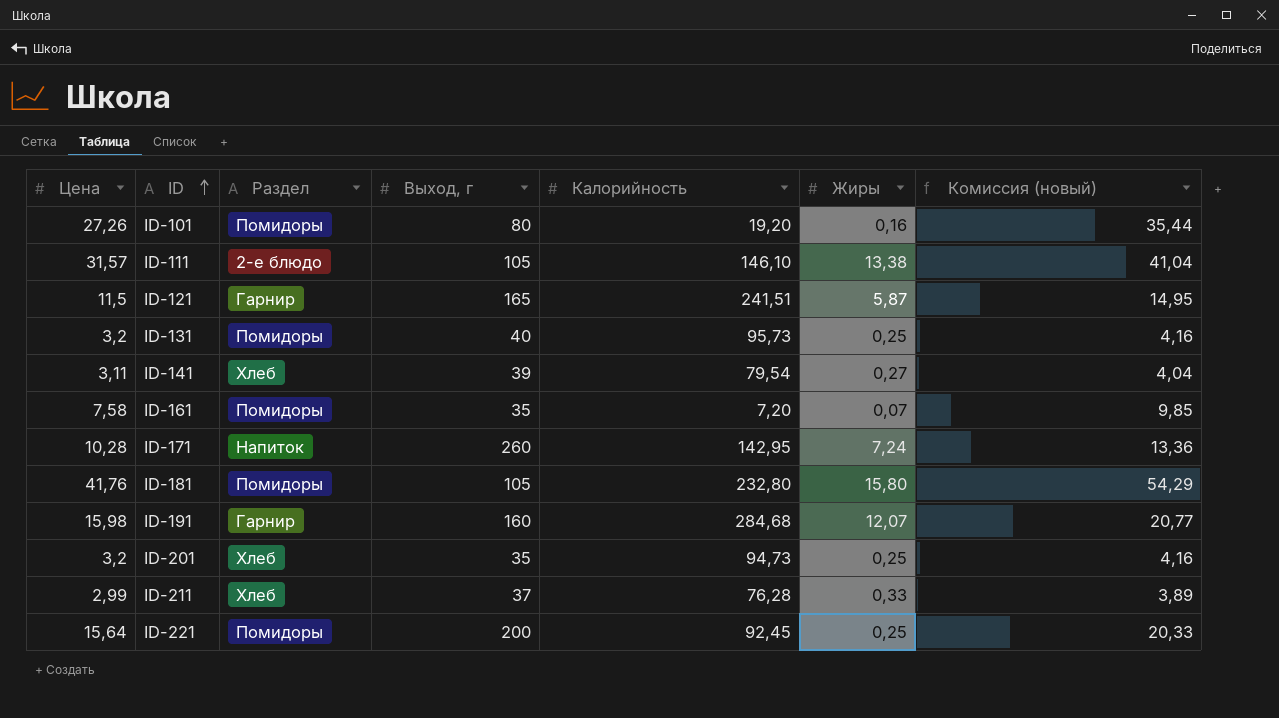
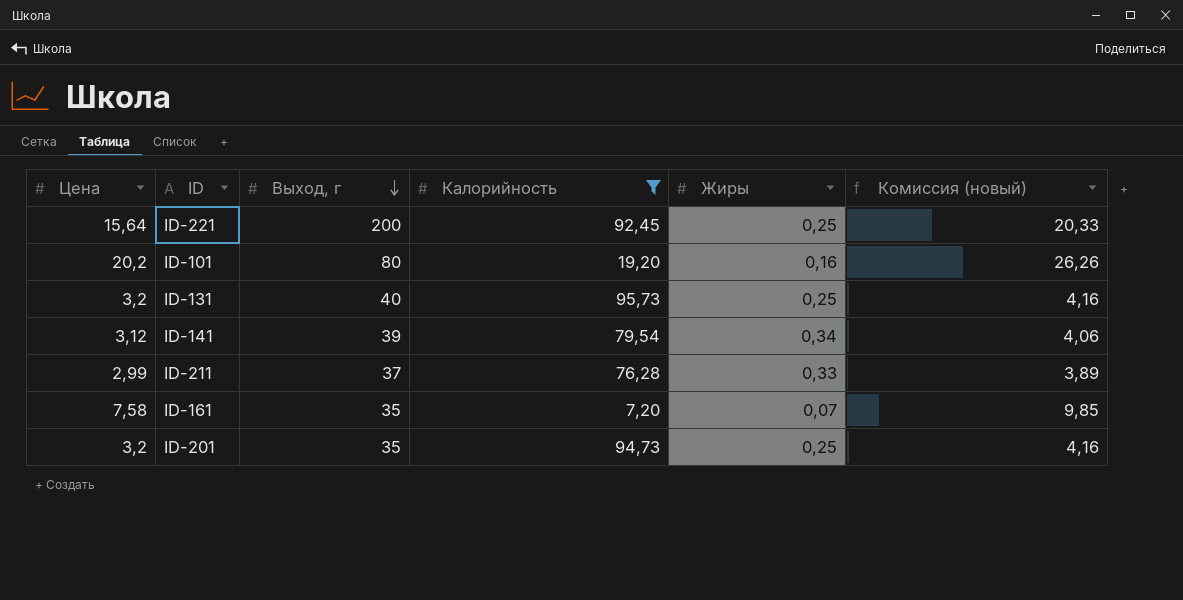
filter: none -> Калорийность <= 95,73
row order: ID ascending -> Выход, г descending
column Раздел | position: 3 -> none
ID-101 | Цена: 27,26 -> 20,2
ID-101 | Комиссия (новый): 35,44 -> 26,26
ID-141 | Цена: 3,11 -> 3,12
ID-141 | Жиры: 0,27 -> 0,34
ID-141 | Комиссия (новый): 4,04 -> 4,06

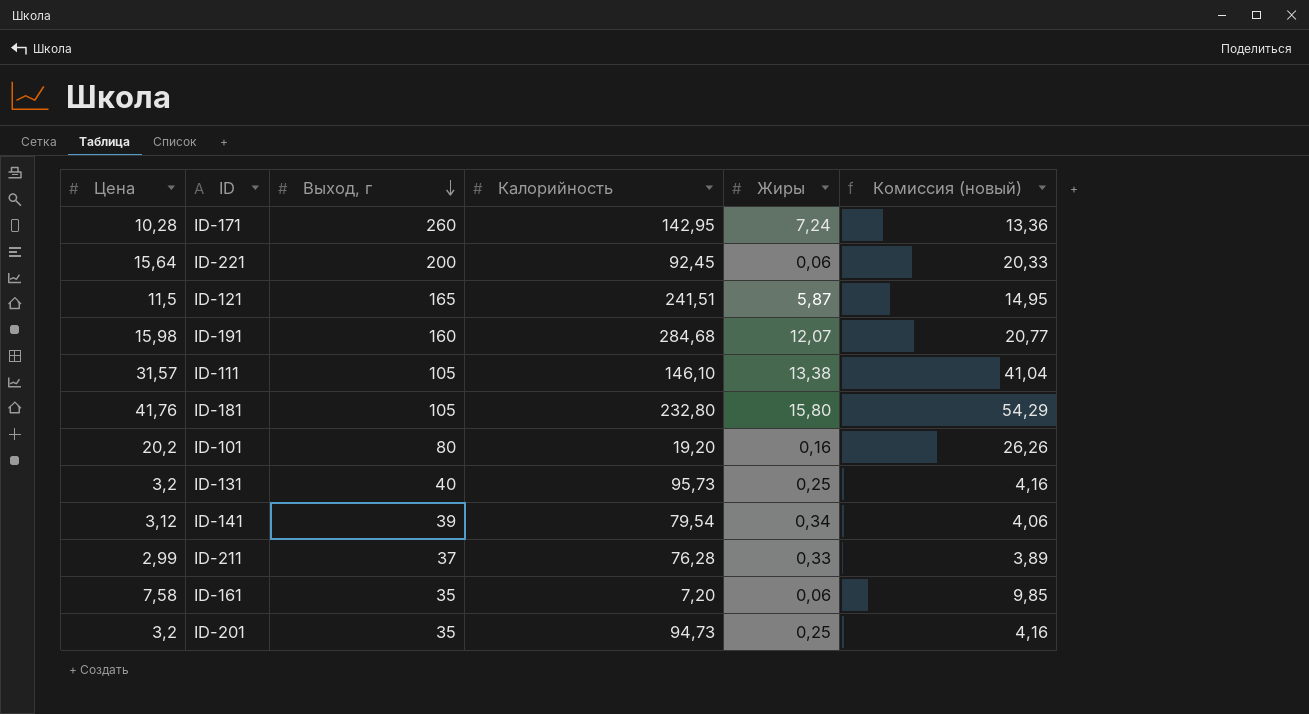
filter: Калорийность <= 95,73 -> none
ID-221 | Жиры: 0,25 -> 0,06
ID-161 | Жиры: 0,07 -> 0,06

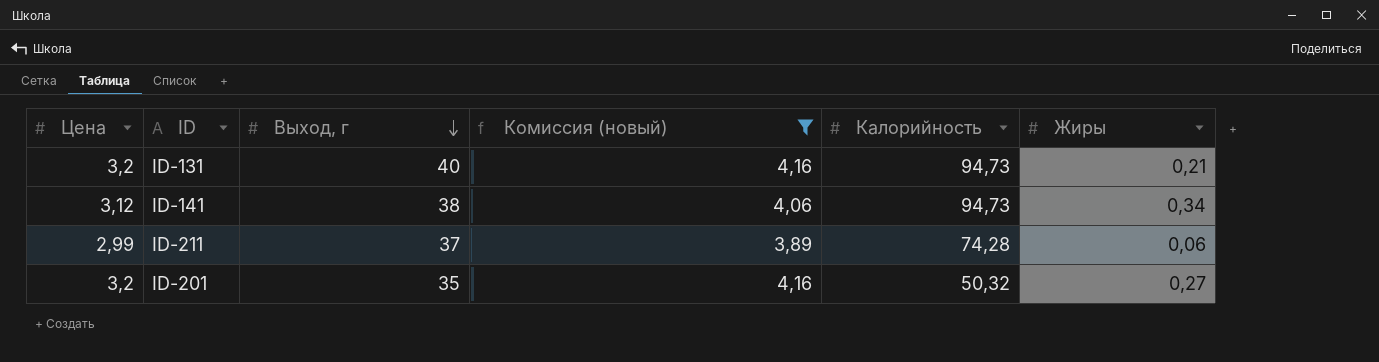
filter: none -> Комиссия (новый) <= 4,16
column Комиссия (новый) | position: 6 -> 4
ID-131 | Калорийность: 95,73 -> 94,73
ID-131 | Жиры: 0,25 -> 0,21
ID-141 | Выход, г: 39 -> 38
ID-141 | Калорийность: 79,54 -> 94,73
ID-211 | Калорийность: 76,28 -> 74,28
ID-211 | Жиры: 0,33 -> 0,06
ID-201 | Калорийность: 94,73 -> 50,32
ID-201 | Жиры: 0,25 -> 0,27

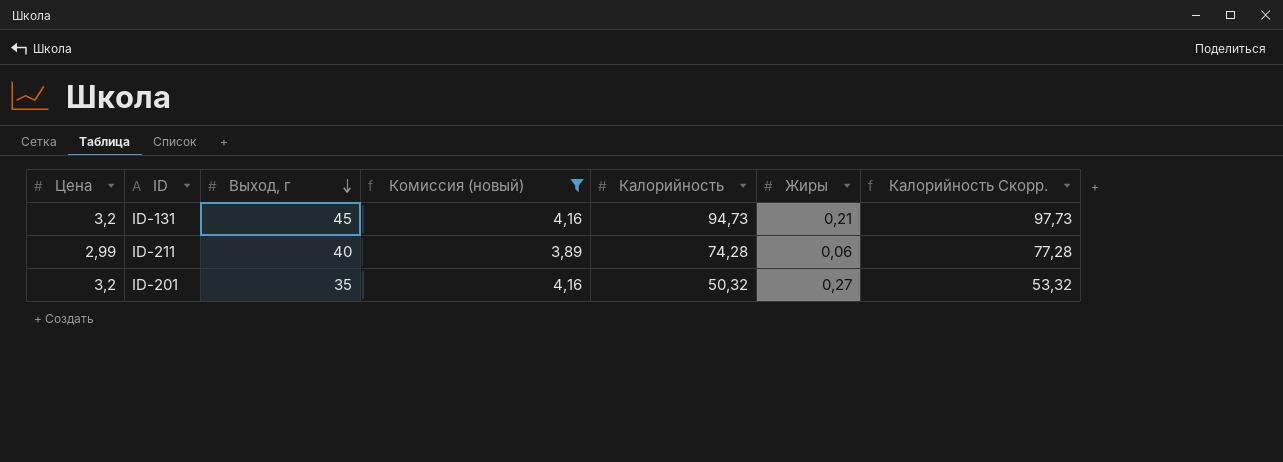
column Калорийность Скорр. | formula: none -> [Калорийность] + 3
row ID-141: 3,12 | 38 | 4,06 | 94,73 | 0,34 -> none
ID-131 | Выход, г: 40 -> 45
ID-211 | Выход, г: 37 -> 40

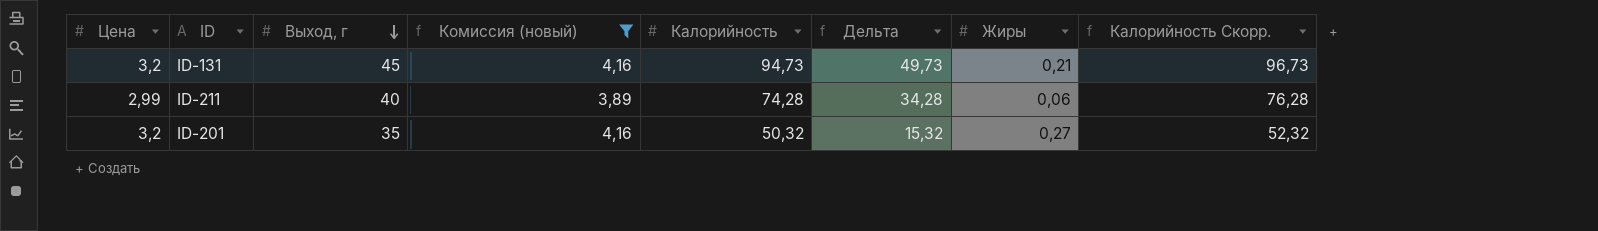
column Дельта | formula: none -> [Калорийность] - [Выход, г]
column Калорийность Скорр. | formula: [Калорийность] + 3 -> [Калорийность] + 2

